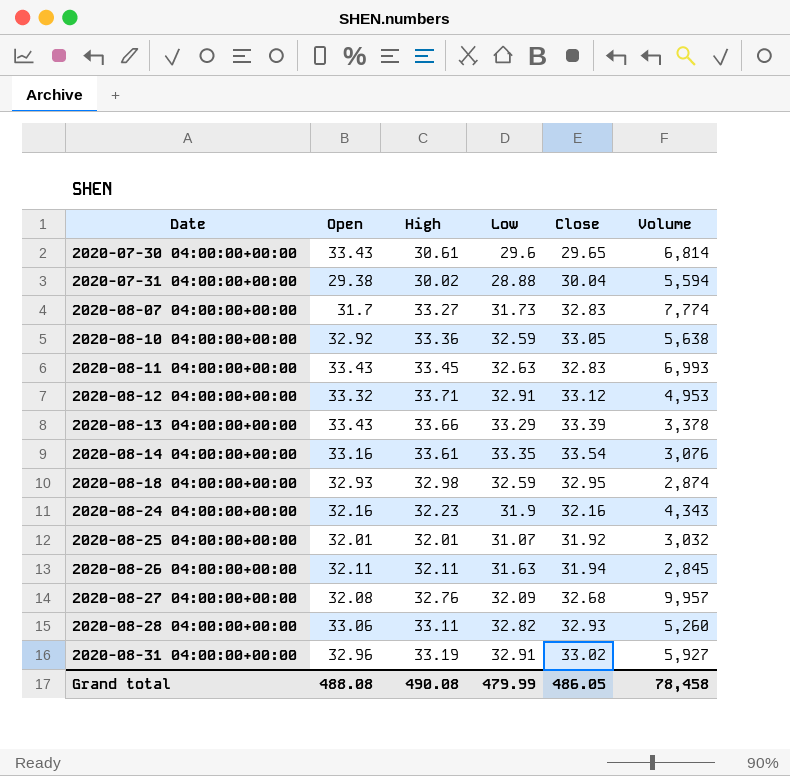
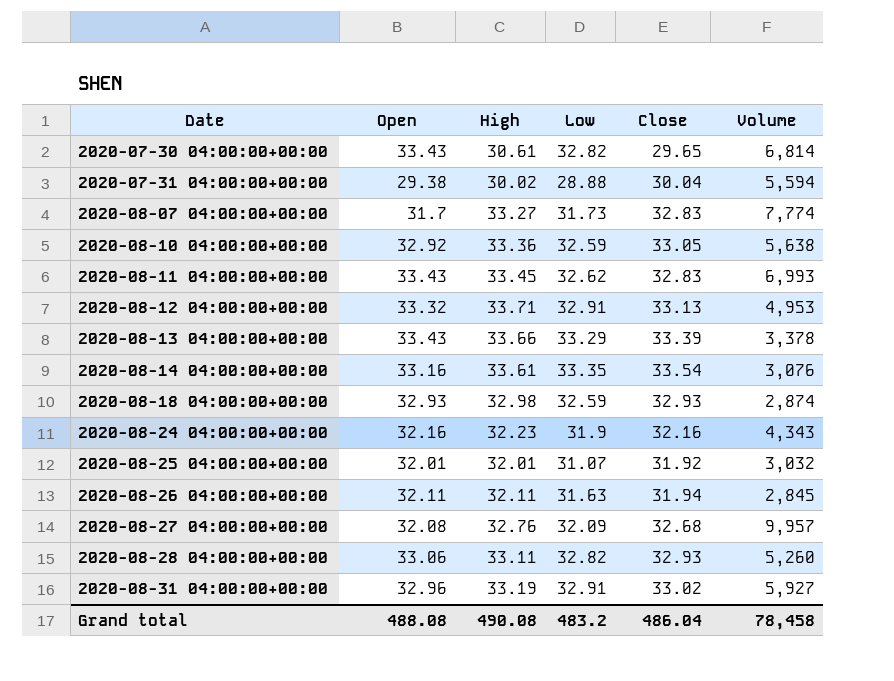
2020-07-30 04:00:00+00:00 | Low: 29.6 -> 32.82
2020-08-11 04:00:00+00:00 | Low: 32.63 -> 32.62
2020-08-12 04:00:00+00:00 | Close: 33.12 -> 33.13
2020-08-18 04:00:00+00:00 | Close: 32.95 -> 32.93
Grand total | Low: 479.99 -> 483.2
Grand total | Close: 486.05 -> 486.04

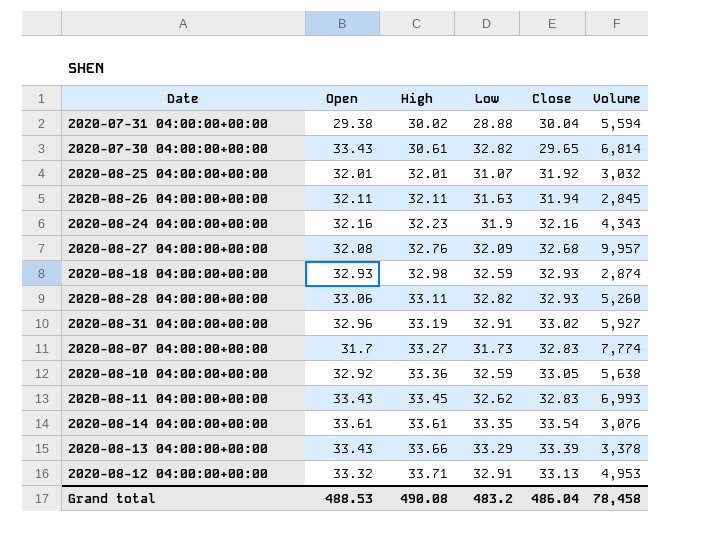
row order: Date ascending -> High ascending
2020-08-14 04:00:00+00:00 | Open: 33.16 -> 33.61
Grand total | Open: 488.08 -> 488.53

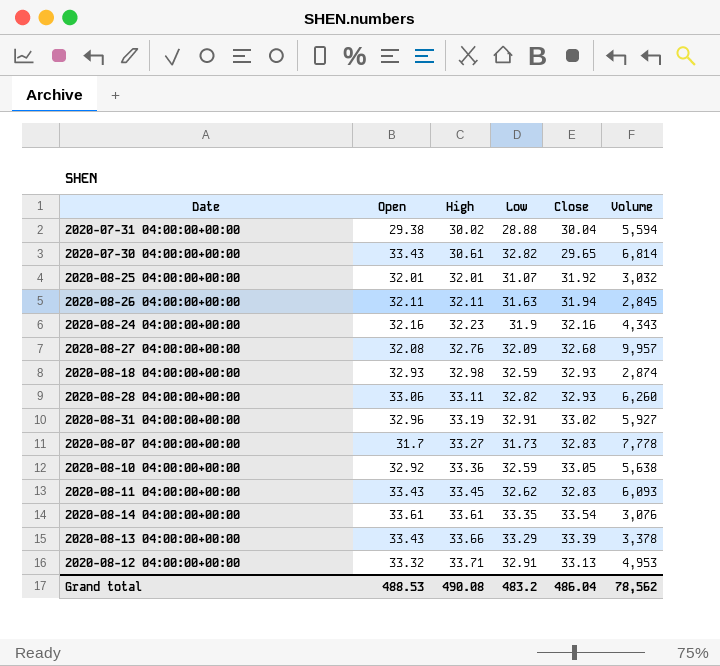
2020-08-28 04:00:00+00:00 | Volume: 5,260 -> 6,260
2020-08-07 04:00:00+00:00 | Volume: 7,774 -> 7,778
2020-08-11 04:00:00+00:00 | Volume: 6,993 -> 6,093
Grand total | Volume: 78,458 -> 78,562

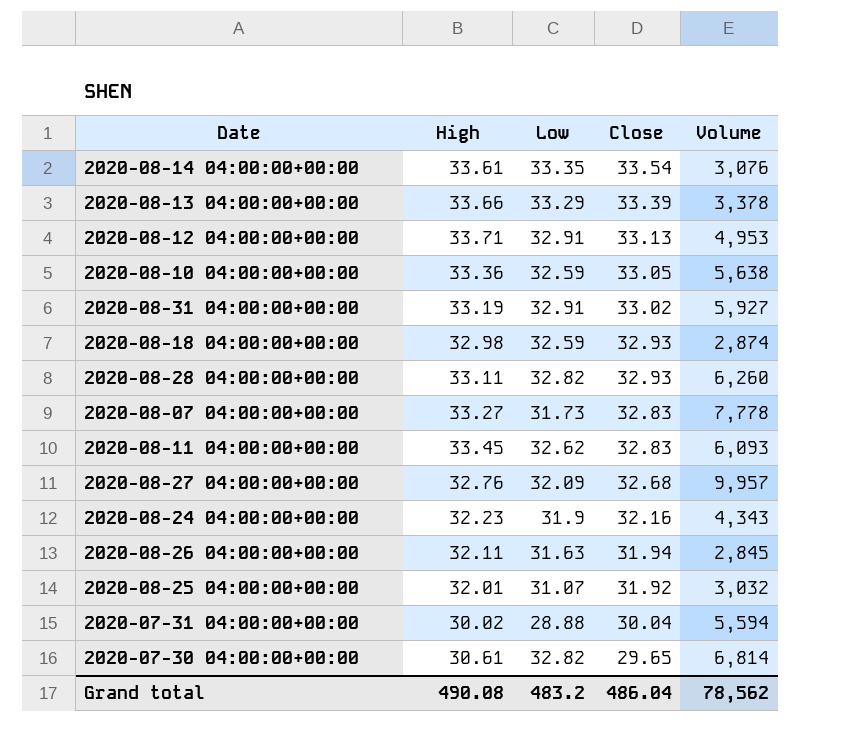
row order: High ascending -> Close descending
column Open | position: 2 -> none

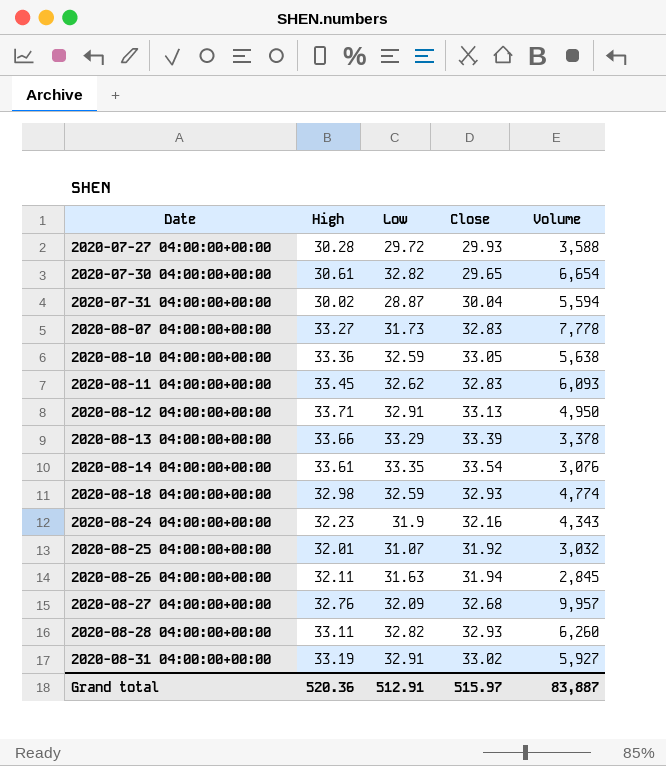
row order: Close descending -> Date ascending
row 2020-07-27 04:00:00+00:00: none -> 30.28 | 29.72 | 29.93 | 3,588
2020-07-30 04:00:00+00:00 | Volume: 6,814 -> 6,654
2020-07-31 04:00:00+00:00 | Low: 28.88 -> 28.87
2020-08-12 04:00:00+00:00 | Volume: 4,953 -> 4,950
2020-08-18 04:00:00+00:00 | Volume: 2,874 -> 4,774
Grand total | High: 490.08 -> 520.36
Grand total | Low: 483.2 -> 512.91
Grand total | Close: 486.04 -> 515.97
Grand total | Volume: 78,562 -> 83,887

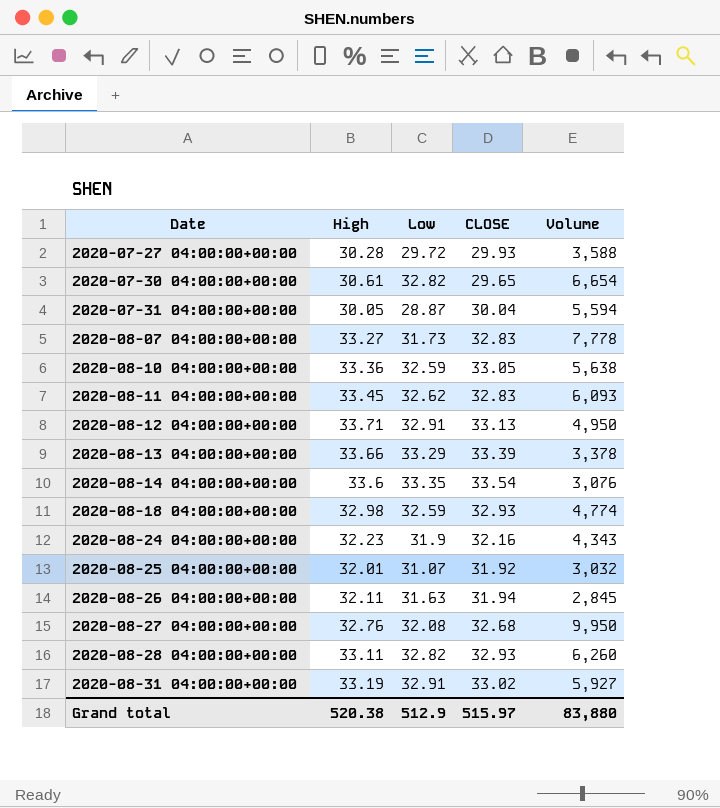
column name: Close -> CLOSE
2020-07-31 04:00:00+00:00 | High: 30.02 -> 30.05
2020-08-14 04:00:00+00:00 | High: 33.61 -> 33.6
2020-08-27 04:00:00+00:00 | Low: 32.09 -> 32.08
2020-08-27 04:00:00+00:00 | Volume: 9,957 -> 9,950
Grand total | High: 520.36 -> 520.38
Grand total | Low: 512.91 -> 512.9
Grand total | Volume: 83,887 -> 83,880

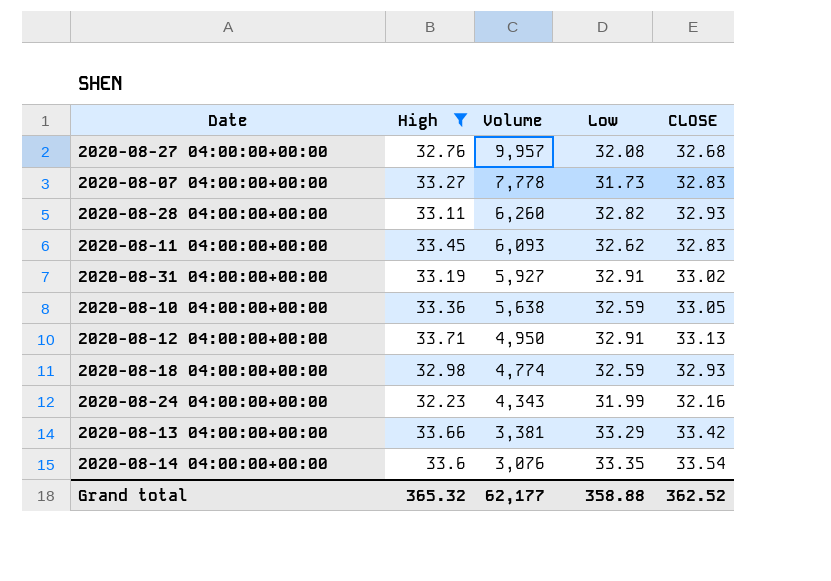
filter: none -> High >= 32.23
row order: Date ascending -> Volume descending
column Volume | position: 5 -> 3
2020-08-27 04:00:00+00:00 | Volume: 9,950 -> 9,957
2020-08-24 04:00:00+00:00 | Low: 31.9 -> 31.99
2020-08-13 04:00:00+00:00 | Volume: 3,378 -> 3,381
2020-08-13 04:00:00+00:00 | CLOSE: 33.39 -> 33.42
Grand total | High: 520.38 -> 365.32
Grand total | Volume: 83,880 -> 62,177
Grand total | Low: 512.9 -> 358.88
Grand total | CLOSE: 515.97 -> 362.52

